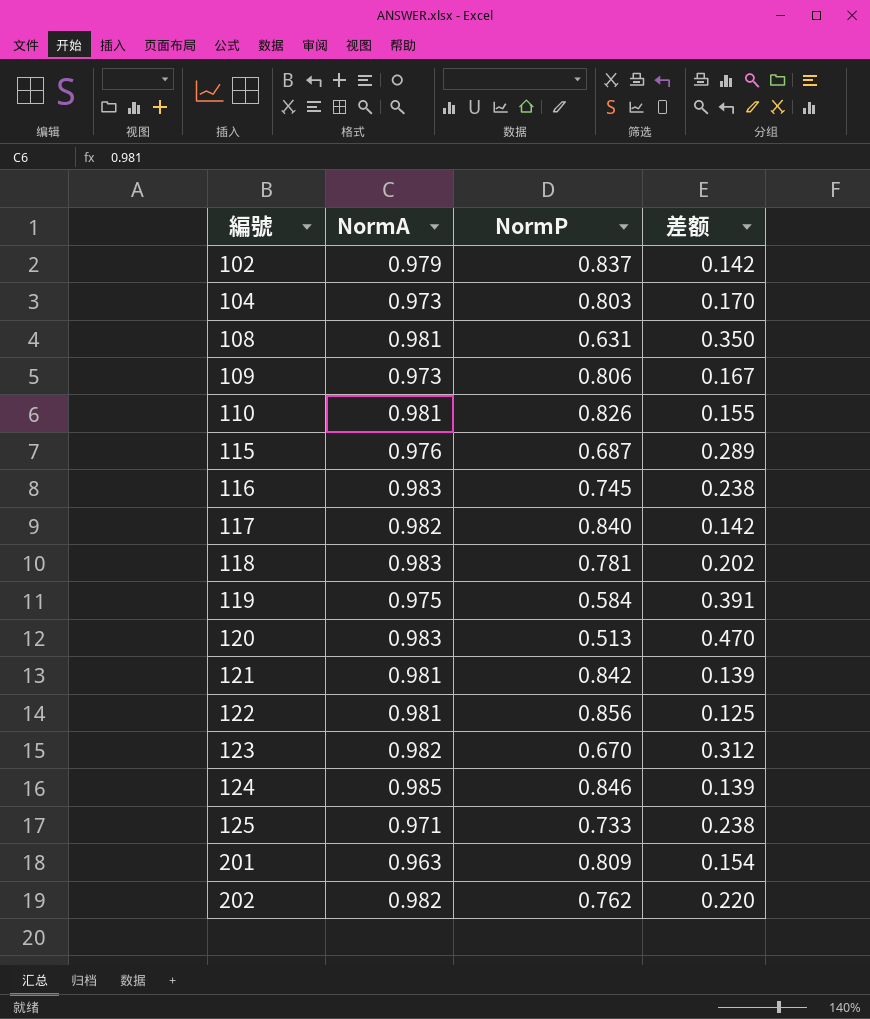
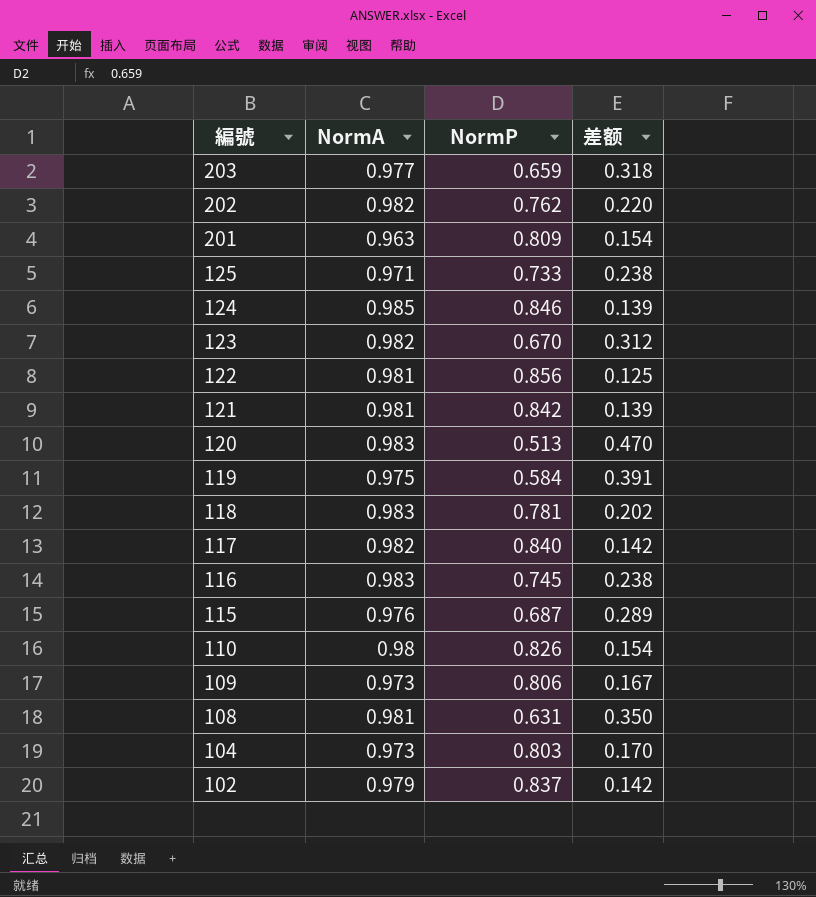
row order: 編號 ascending -> 編號 descending
row 203: none -> 0.977 | 0.659 | 0.318
110 | NormA: 0.981 -> 0.98
110 | 差额: 0.155 -> 0.154

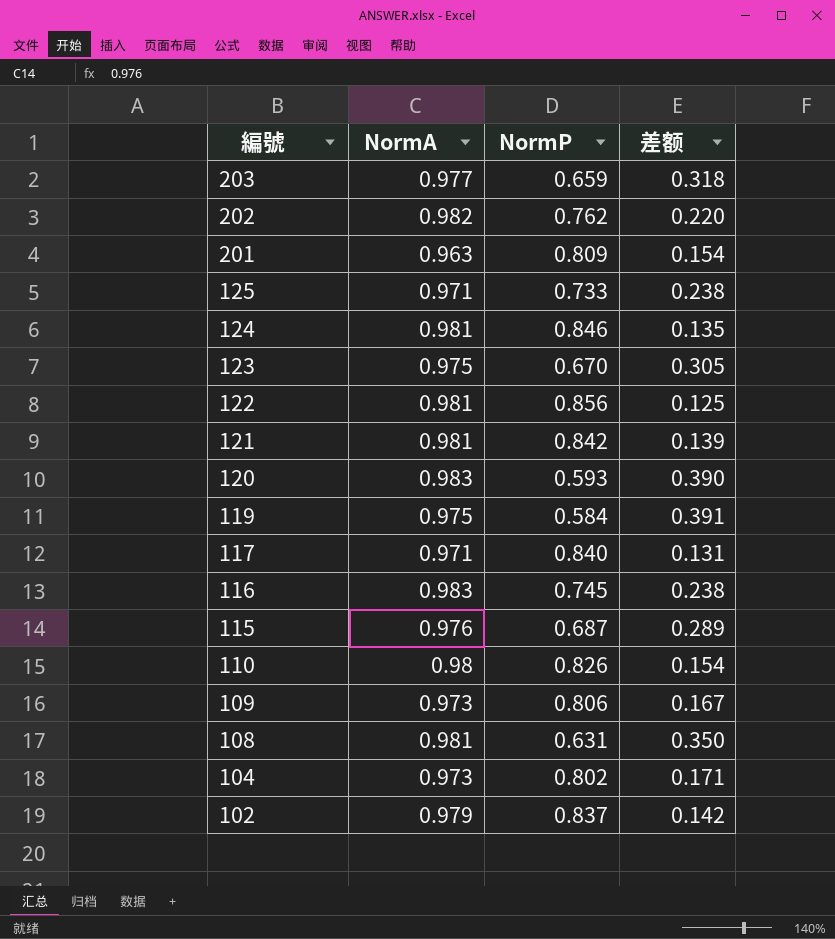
row 118: 0.983 | 0.781 | 0.202 -> none
124 | NormA: 0.985 -> 0.981
124 | 差额: 0.139 -> 0.135
123 | NormA: 0.982 -> 0.975
123 | 差额: 0.312 -> 0.305
120 | NormP: 0.513 -> 0.593
120 | 差额: 0.470 -> 0.390
117 | NormA: 0.982 -> 0.971
117 | 差额: 0.142 -> 0.131
104 | NormP: 0.803 -> 0.802
104 | 差额: 0.170 -> 0.171

